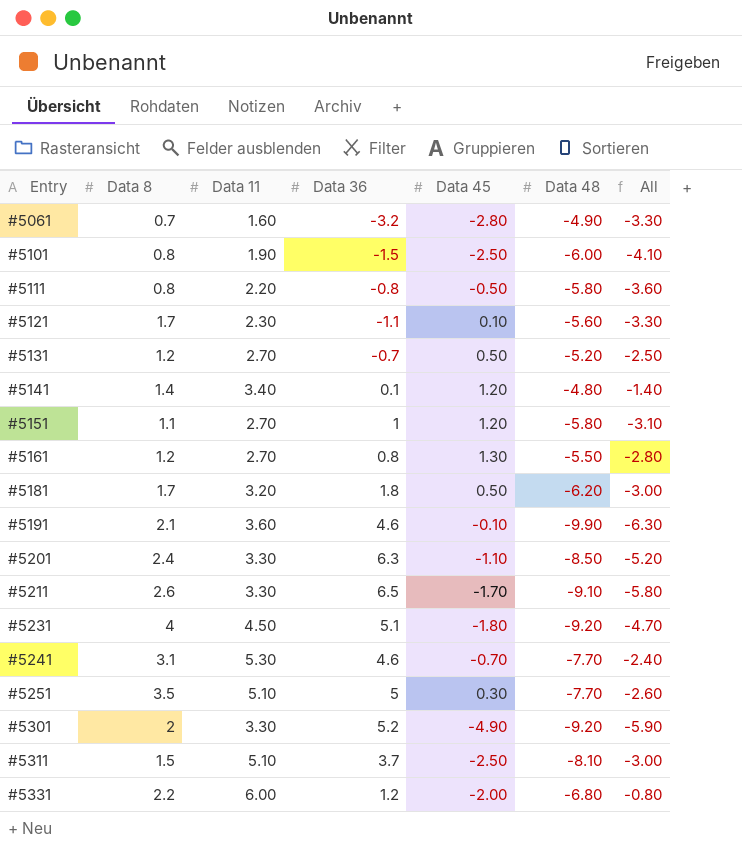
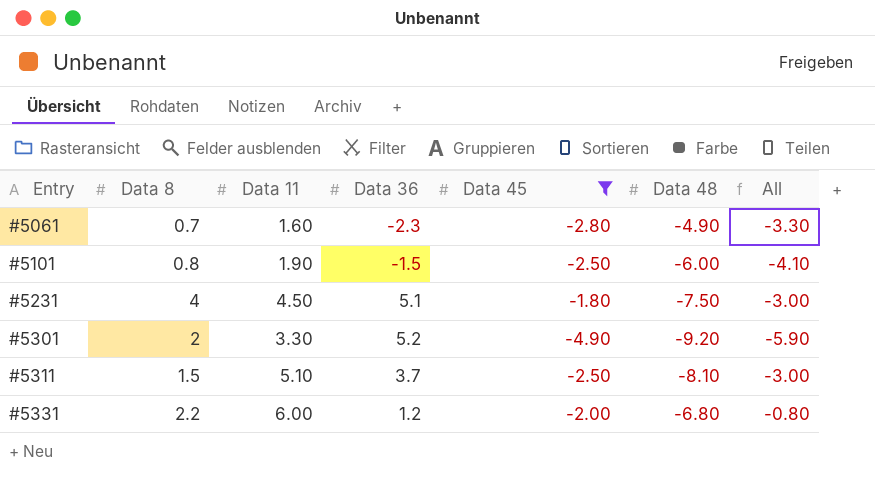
filter: none -> Data 45 <= -1.80
#5061 | Data 36: -3.2 -> -2.3
#5231 | Data 48: -9.20 -> -7.50
#5231 | All: -4.70 -> -3.00

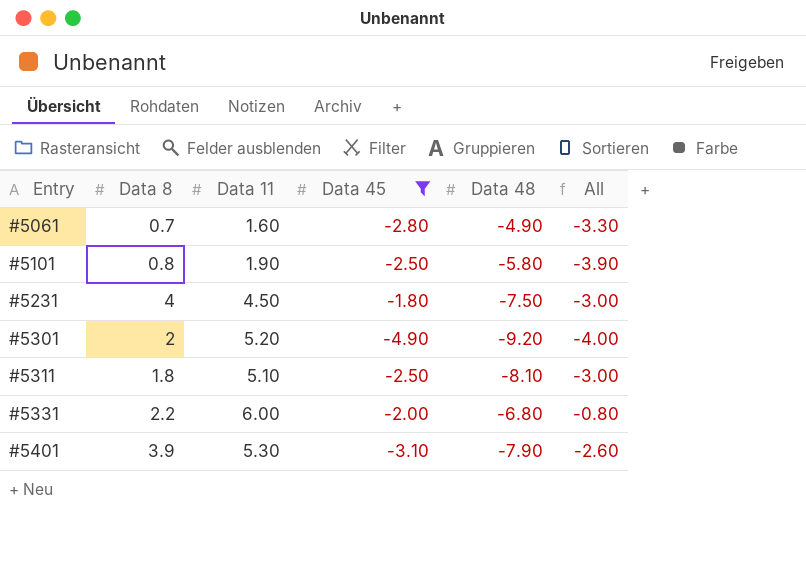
column Data 36 | position: 4 -> none
#5101 | Data 48: -6.00 -> -5.80
#5101 | All: -4.10 -> -3.90
#5301 | Data 11: 3.30 -> 5.20
#5301 | All: -5.90 -> -4.00
#5311 | Data 8: 1.5 -> 1.8
row #5401: none -> 3.9 | 5.30 | -3.10 | -7.90 | -2.60

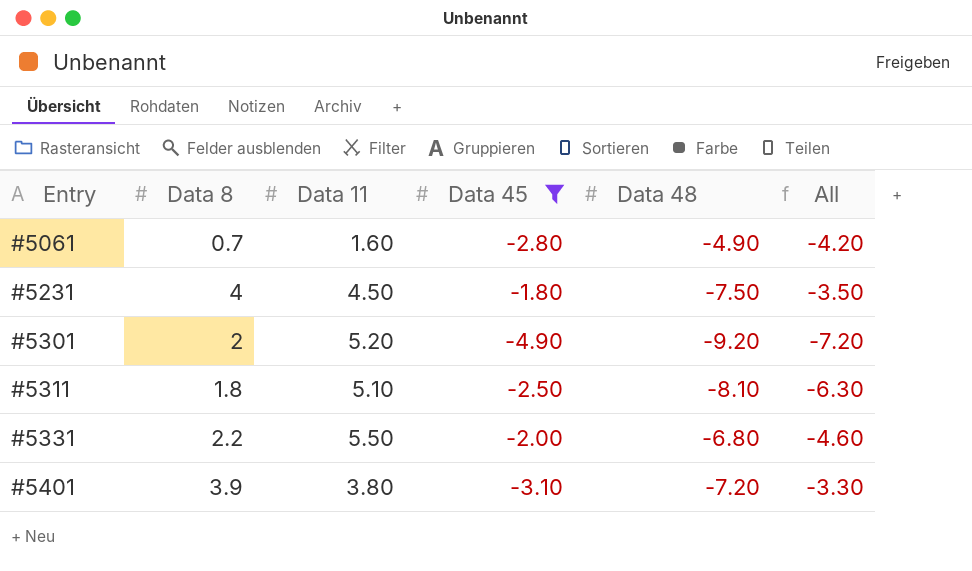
column All | formula: [Data 11] + [Data 48] -> [Data 8] + [Data 48]
row #5101: 0.8 | 1.90 | -2.50 | -5.80 | -3.90 -> none
#5331 | Data 11: 6.00 -> 5.50
#5401 | Data 11: 5.30 -> 3.80
#5401 | Data 48: -7.90 -> -7.20

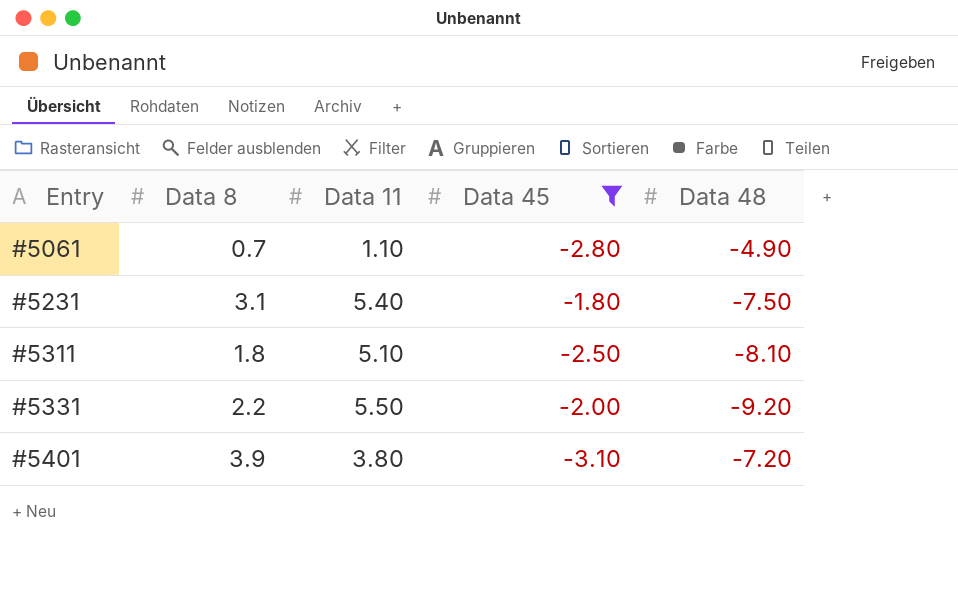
column All | formula: [Data 8] + [Data 48] -> none
row #5301: 2 | 5.20 | -4.90 | -9.20 | -7.20 -> none
#5061 | Data 11: 1.60 -> 1.10
#5231 | Data 8: 4 -> 3.1
#5231 | Data 11: 4.50 -> 5.40
#5331 | Data 48: -6.80 -> -9.20

